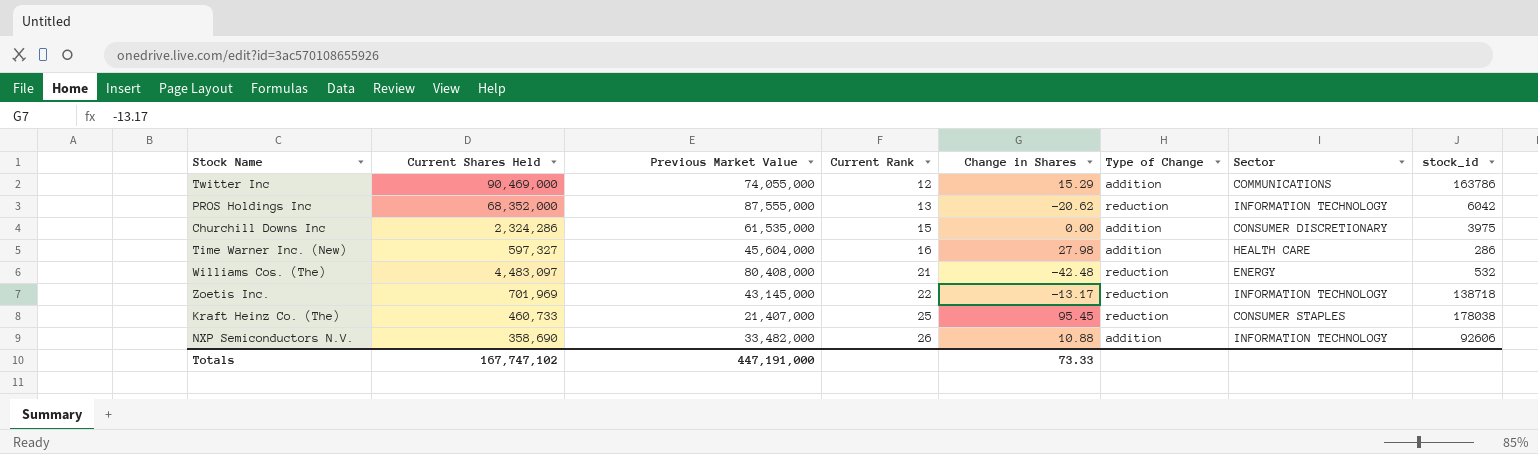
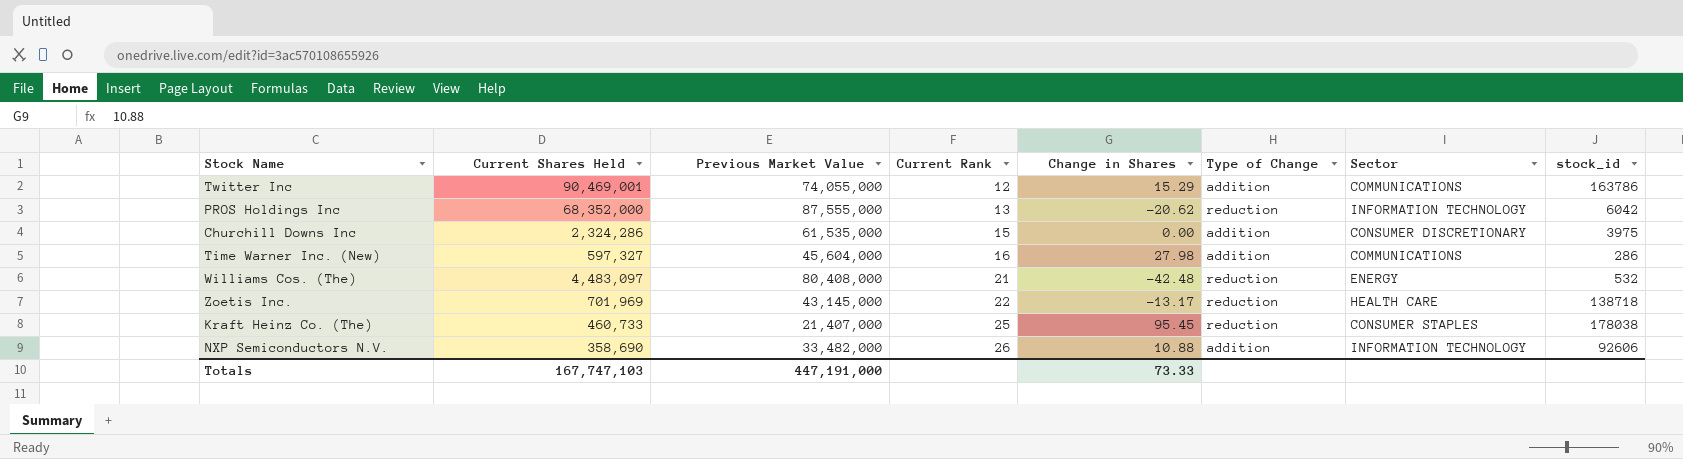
Twitter Inc | Current Shares Held: 90,469,000 -> 90,469,001
Time Warner Inc. (New) | Sector: HEALTH CARE -> COMMUNICATIONS
Zoetis Inc. | Sector: INFORMATION TECHNOLOGY -> HEALTH CARE
Totals | Current Shares Held: 167,747,102 -> 167,747,103

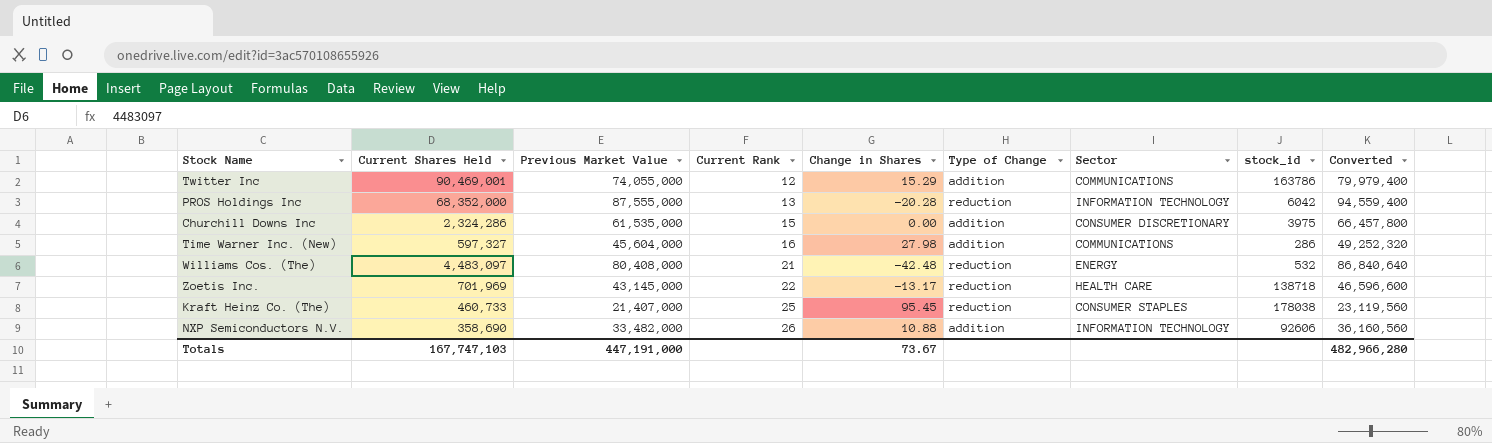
column Converted | formula: none -> [Previous Market Value] * 1.08
PROS Holdings Inc | Change in Shares: -20.62 -> -20.28
Totals | Change in Shares: 73.33 -> 73.67

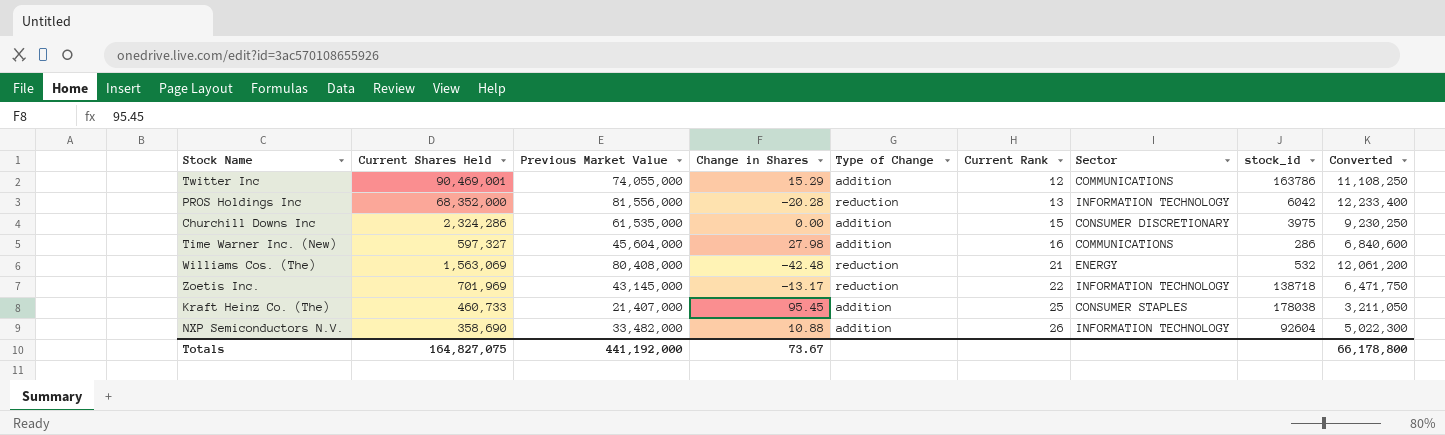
column Current Rank | position: 4 -> 6
column Converted | formula: [Previous Market Value] * 1.08 -> [Previous Market Value] * 0.15
PROS Holdings Inc | Previous Market Value: 87,555,000 -> 81,556,000
Williams Cos. (The) | Current Shares Held: 4,483,097 -> 1,563,069
Zoetis Inc. | Sector: HEALTH CARE -> INFORMATION TECHNOLOGY
Kraft Heinz Co. (The) | Type of Change: reduction -> addition
NXP Semiconductors N.V. | stock_id: 92606 -> 92604
Totals | Current Shares Held: 167,747,103 -> 164,827,075
Totals | Previous Market Value: 447,191,000 -> 441,192,000
Totals | Converted: 482,966,280 -> 66,178,800

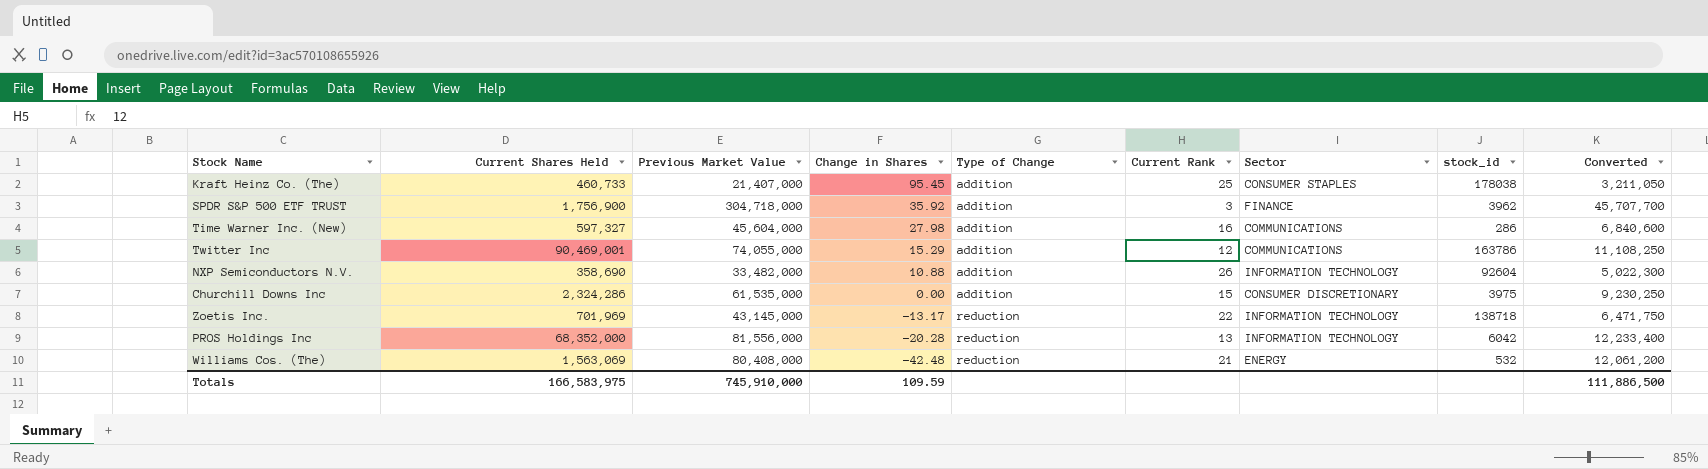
row order: Current Rank ascending -> Change in Shares descending
row SPDR S&P 500 ETF TRUST: none -> 1,756,900 | 304,718,000 | 35.92 | addition | 3 | FINANCE | 3962 | 45,707,700
Totals | Current Shares Held: 164,827,075 -> 166,583,975
Totals | Previous Market Value: 441,192,000 -> 745,910,000
Totals | Change in Shares: 73.67 -> 109.59
Totals | Converted: 66,178,800 -> 111,886,500

